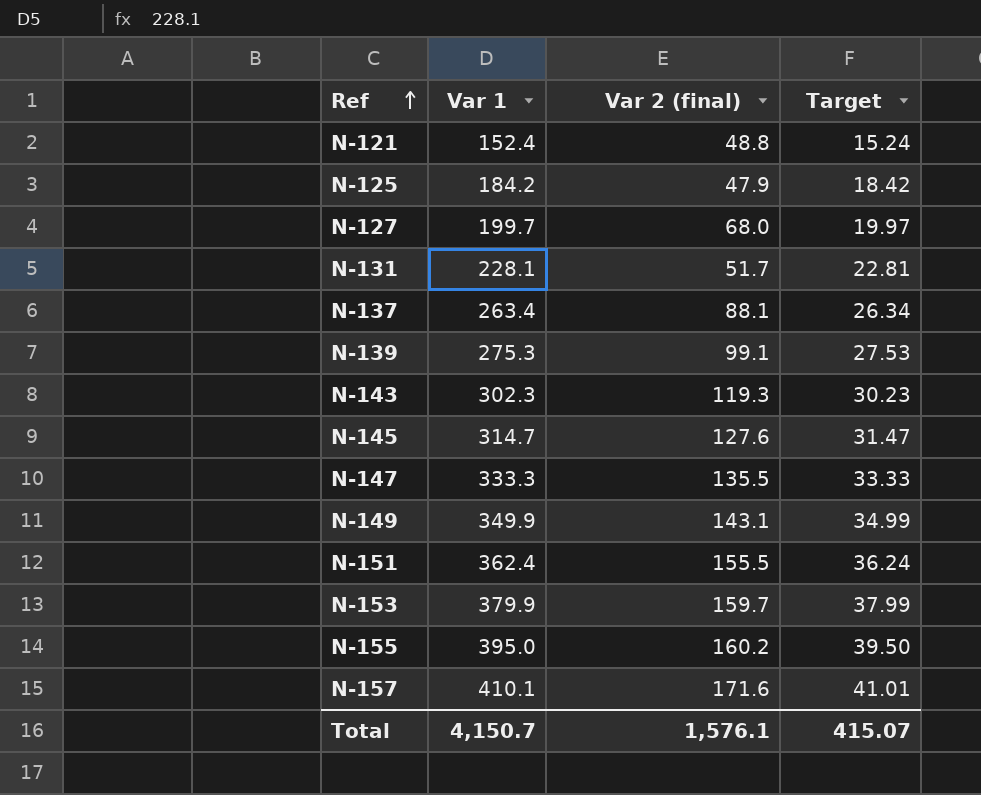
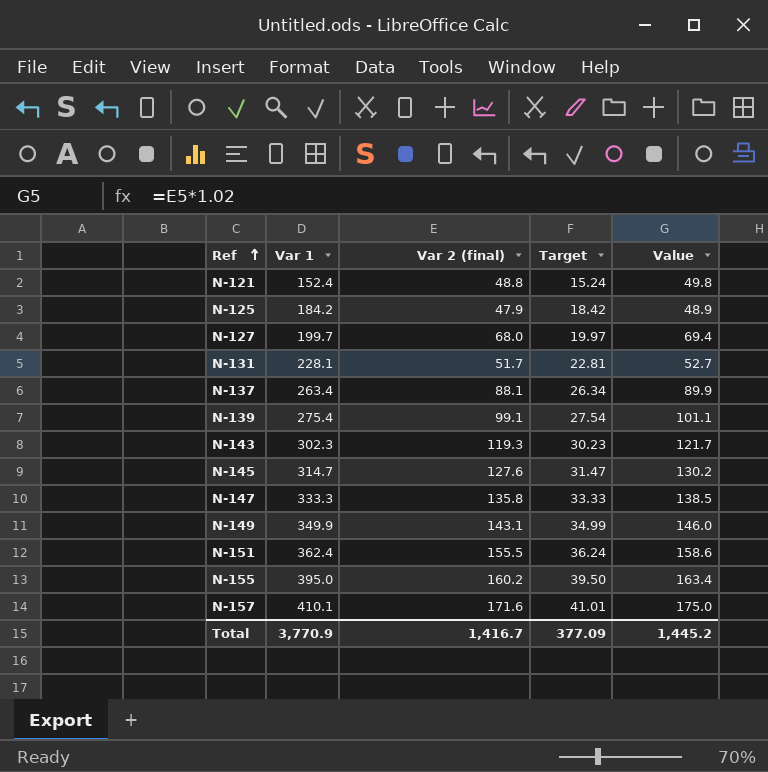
column Value | formula: none -> [Var 2 (final)] * 1.02
row N-153: 379.9 | 159.7 | 37.99 -> none
N-139 | Var 1: 275.3 -> 275.4
N-139 | Target: 27.53 -> 27.54
N-147 | Var 2 (final): 135.5 -> 135.8
Total | Var 1: 4,150.7 -> 3,770.9
Total | Var 2 (final): 1,576.1 -> 1,416.7
Total | Target: 415.07 -> 377.09

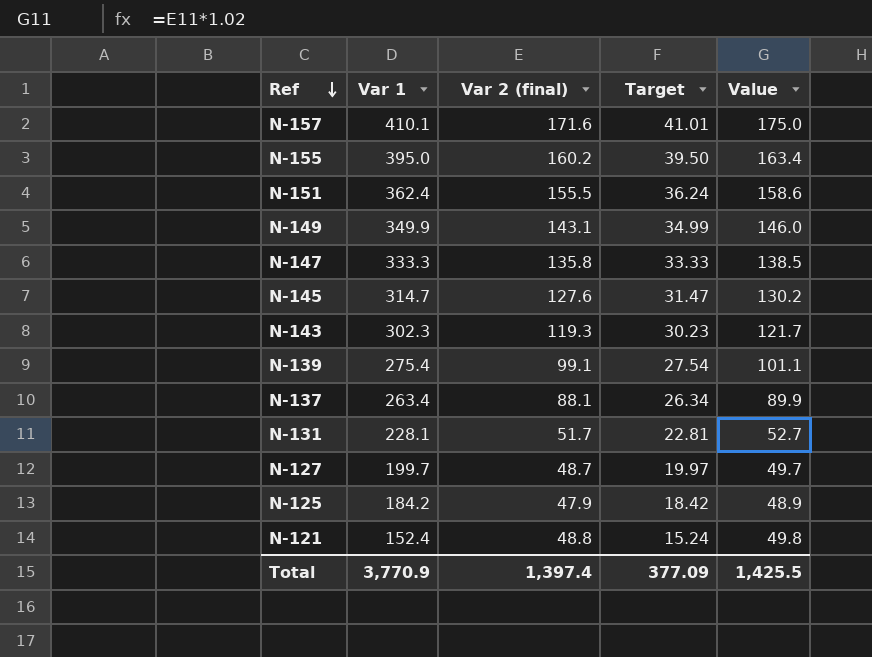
row order: Ref ascending -> Ref descending
N-127 | Var 2 (final): 68.0 -> 48.7
N-127 | Value: 69.4 -> 49.7
Total | Var 2 (final): 1,416.7 -> 1,397.4
Total | Value: 1,445.2 -> 1,425.5

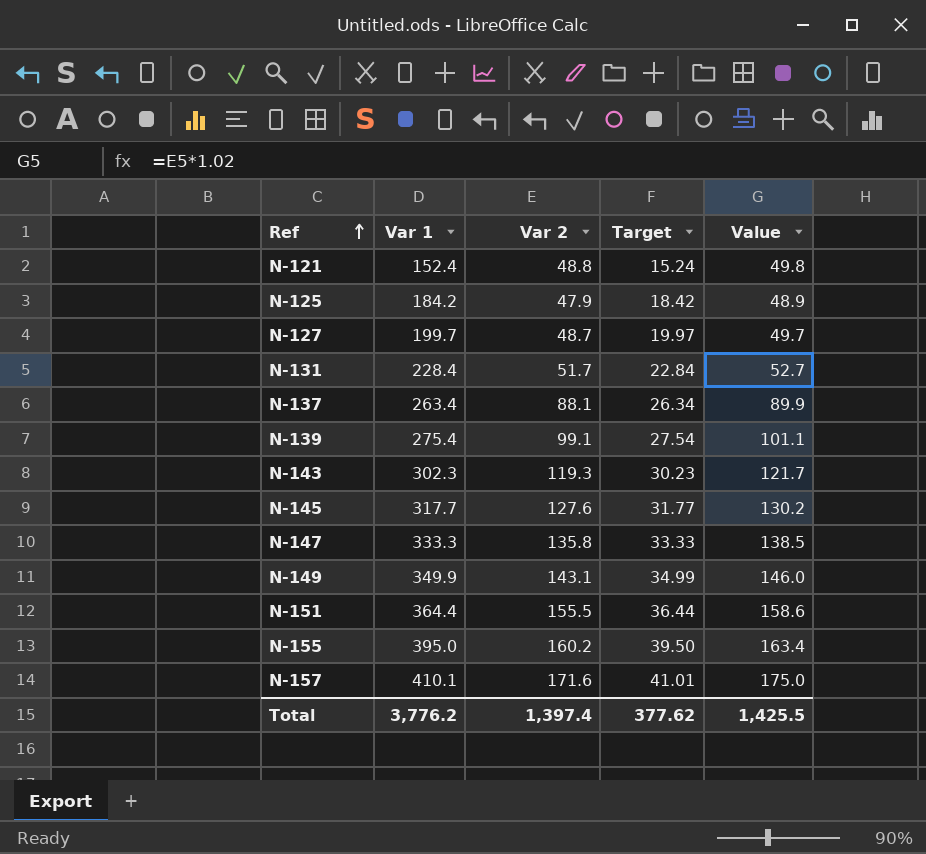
row order: Ref descending -> Ref ascending
column name: Var 2 (final) -> Var 2
N-131 | Var 1: 228.1 -> 228.4
N-131 | Target: 22.81 -> 22.84
N-145 | Var 1: 314.7 -> 317.7
N-145 | Target: 31.47 -> 31.77
N-151 | Var 1: 362.4 -> 364.4
N-151 | Target: 36.24 -> 36.44
Total | Var 1: 3,770.9 -> 3,776.2
Total | Target: 377.09 -> 377.62

